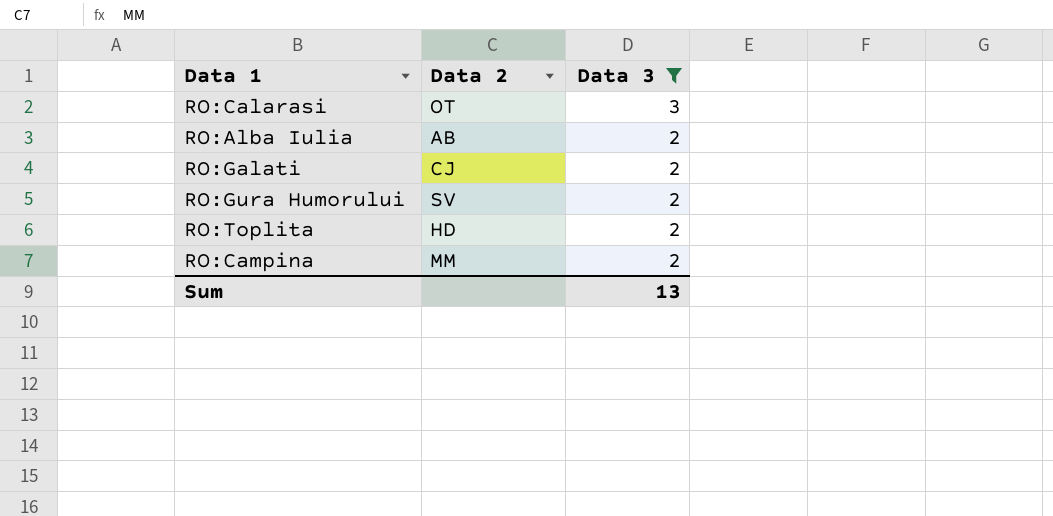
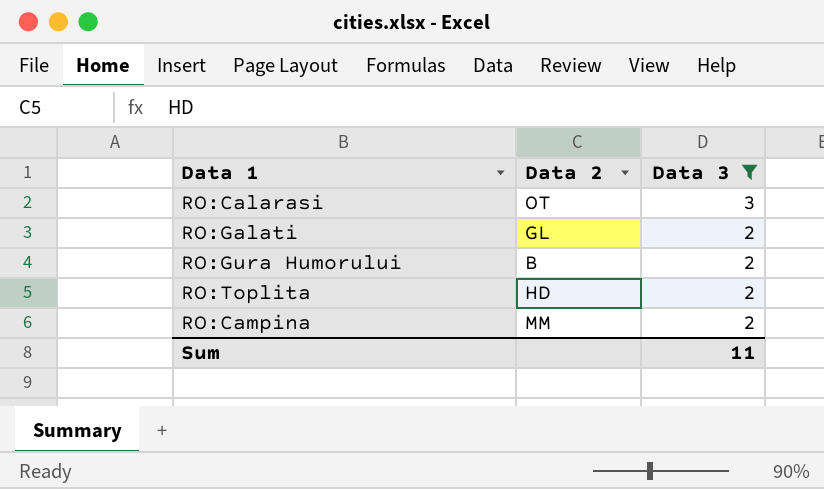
row RO:Alba Iulia: AB | 2 -> none
RO:Galati | Data 2: CJ -> GL
RO:Gura Humorului | Data 2: SV -> B
Sum | Data 3: 13 -> 11

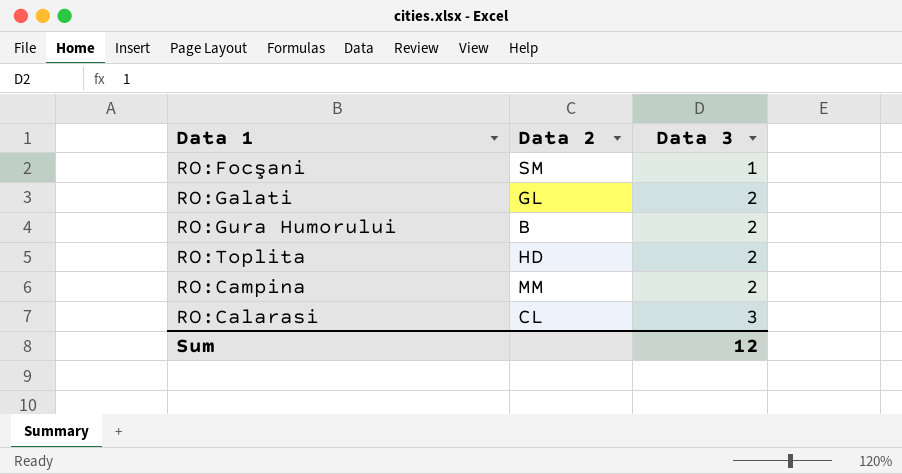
filter: Data 3 != 1 -> none
row order: Data 3 descending -> Data 3 ascending
RO:Calarasi | Data 2: OT -> CL
Sum | Data 3: 11 -> 12

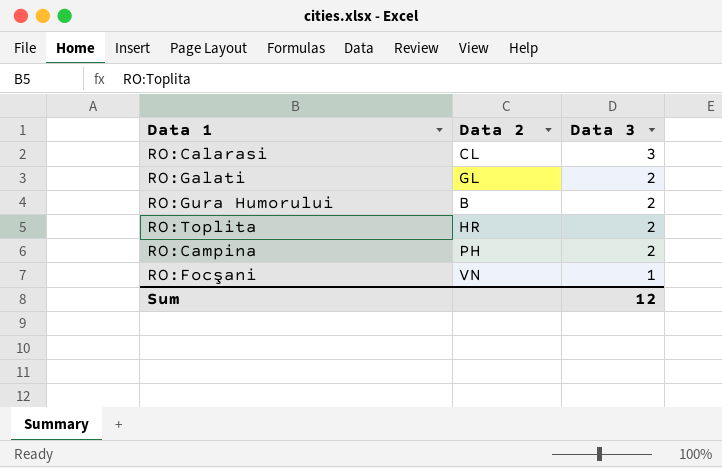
row order: Data 3 ascending -> Data 3 descending
RO:Toplita | Data 2: HD -> HR
RO:Campina | Data 2: MM -> PH
RO:Focşani | Data 2: SM -> VN

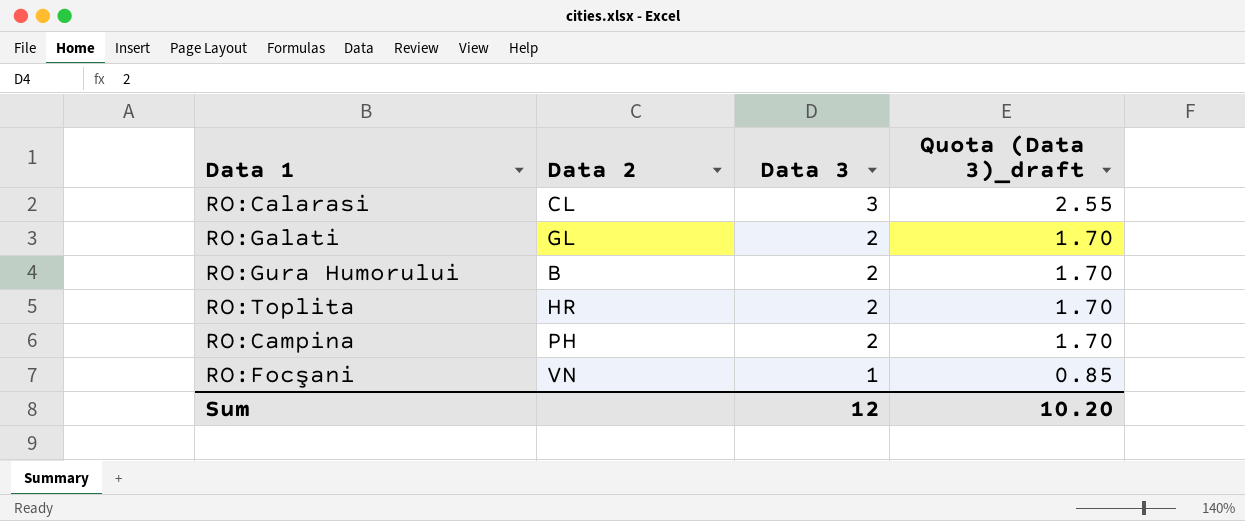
column Quota (Data 3)_draft | formula: none -> [Data 3] * 0.85

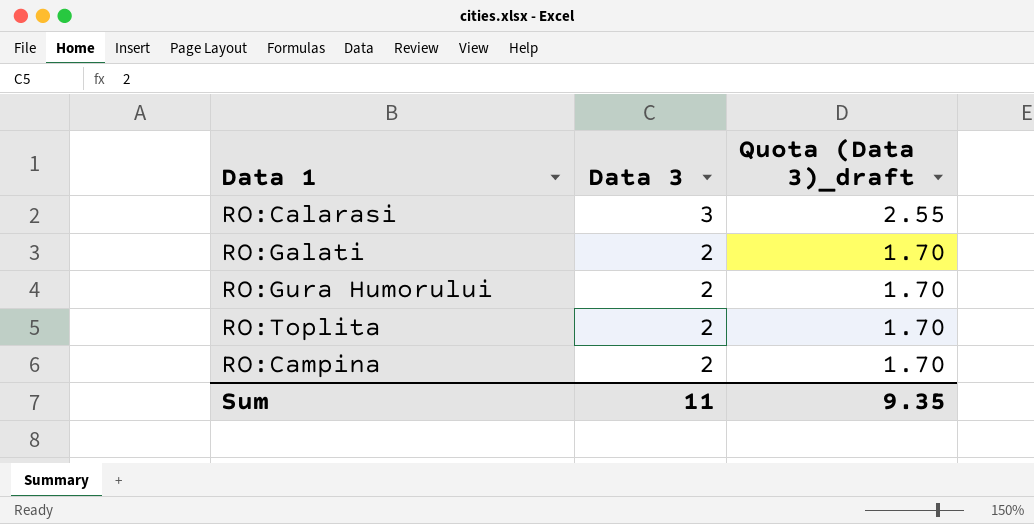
column Data 2 | position: 2 -> none
row RO:Focşani: VN | 1 | 0.85 -> none
Sum | Data 3: 12 -> 11
Sum | Quota (Data 3)_draft: 10.20 -> 9.35

